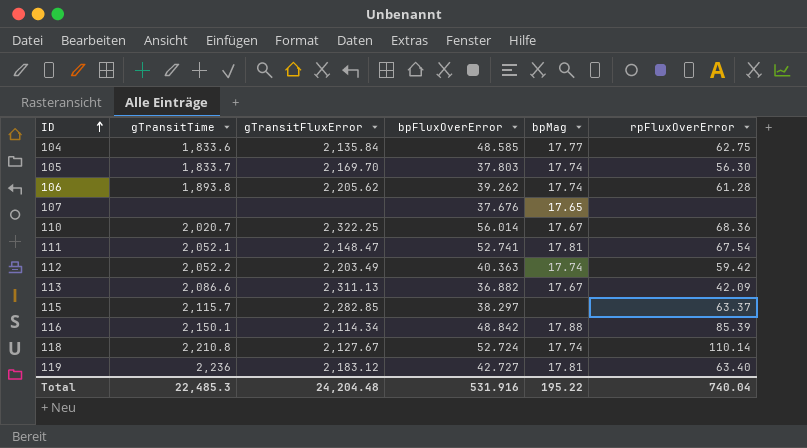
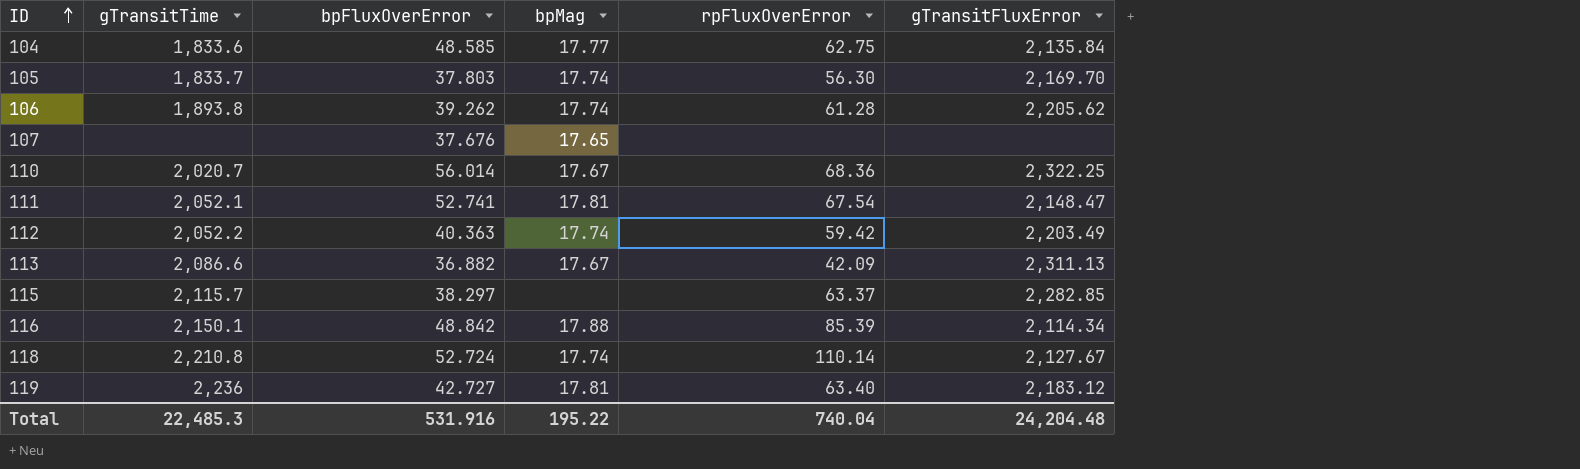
column gTransitFluxError | position: 3 -> 6

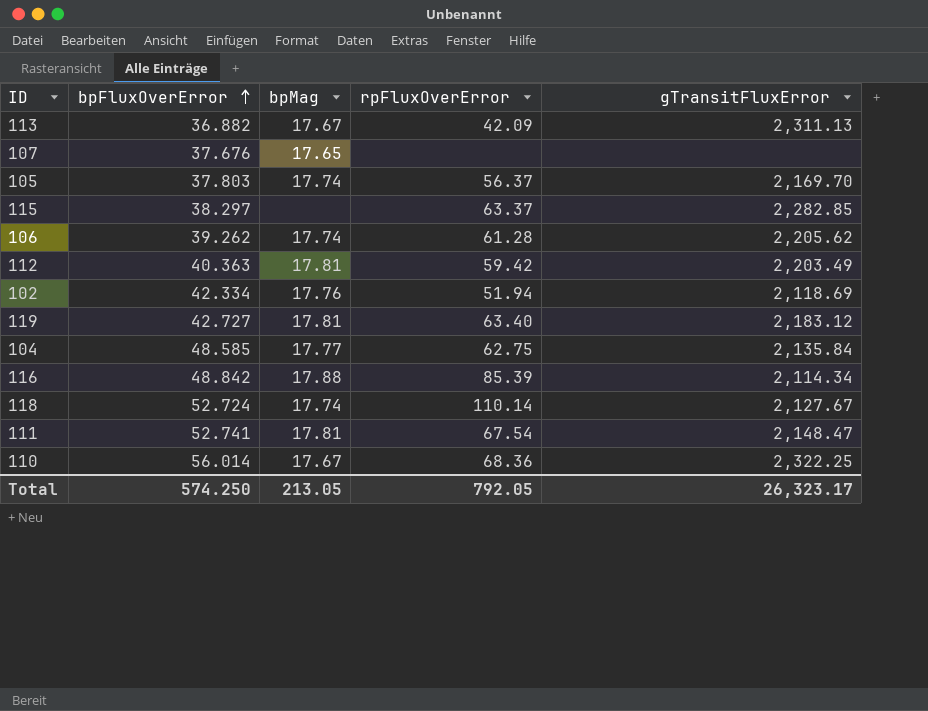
row order: ID ascending -> bpFluxOverError ascending
column gTransitTime | position: 2 -> none
105 | rpFluxOverError: 56.30 -> 56.37
112 | bpMag: 17.74 -> 17.81
row 102: none -> 42.334 | 17.76 | 51.94 | 2,118.69
Total | bpFluxOverError: 531.916 -> 574.250
Total | bpMag: 195.22 -> 213.05
Total | rpFluxOverError: 740.04 -> 792.05
Total | gTransitFluxError: 24,204.48 -> 26,323.17

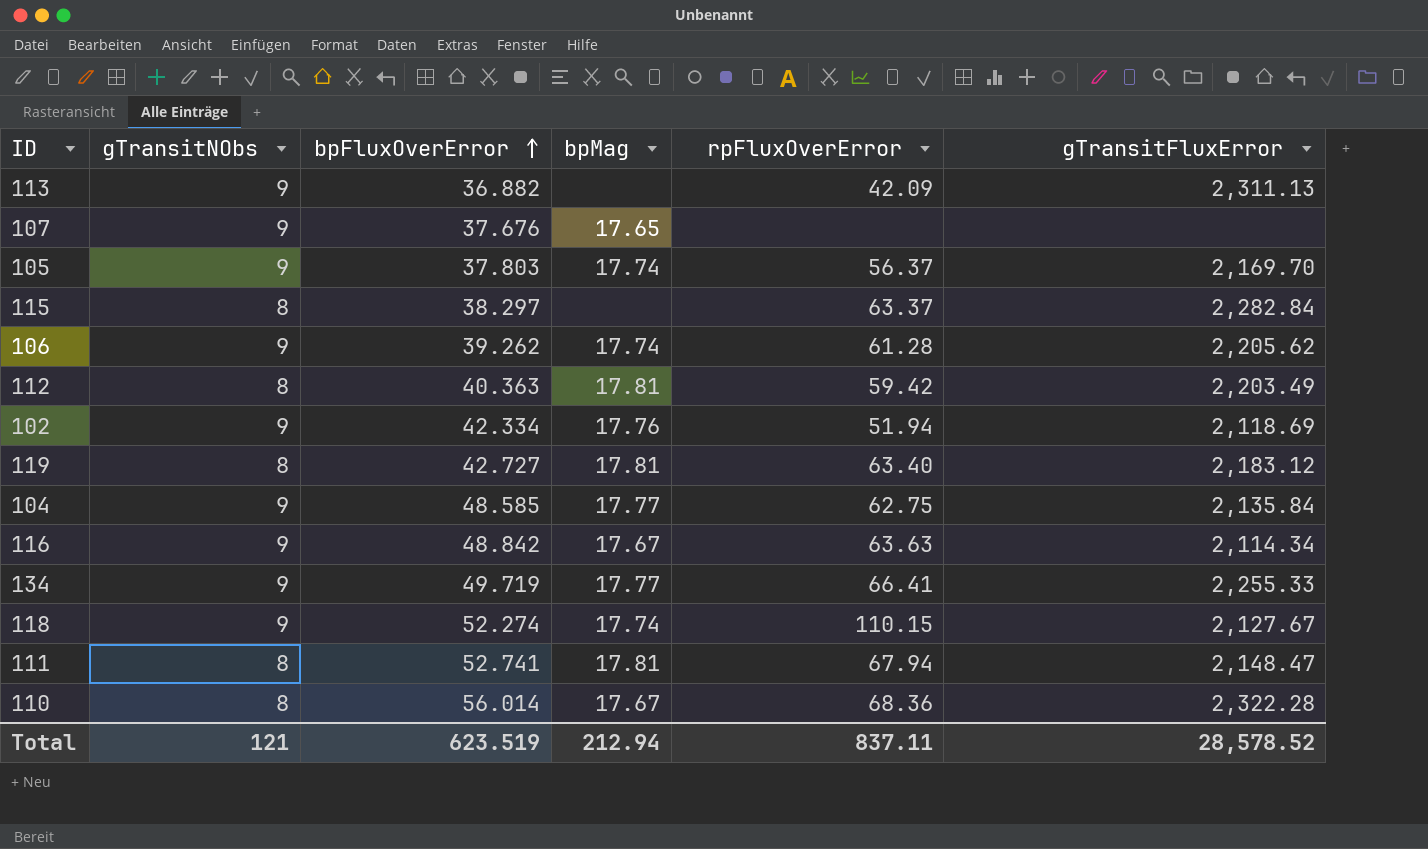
column gTransitNObs | position: none -> 2
113 | bpMag: 17.67 -> none
115 | gTransitFluxError: 2,282.85 -> 2,282.84
116 | bpMag: 17.88 -> 17.67
116 | rpFluxOverError: 85.39 -> 63.63
row 134: none -> 9 | 49.719 | 17.77 | 66.41 | 2,255.33
118 | bpFluxOverError: 52.724 -> 52.274
118 | rpFluxOverError: 110.14 -> 110.15
111 | rpFluxOverError: 67.54 -> 67.94
110 | gTransitFluxError: 2,322.25 -> 2,322.28
Total | bpFluxOverError: 574.250 -> 623.519
Total | bpMag: 213.05 -> 212.94
Total | rpFluxOverError: 792.05 -> 837.11
Total | gTransitFluxError: 26,323.17 -> 28,578.52

